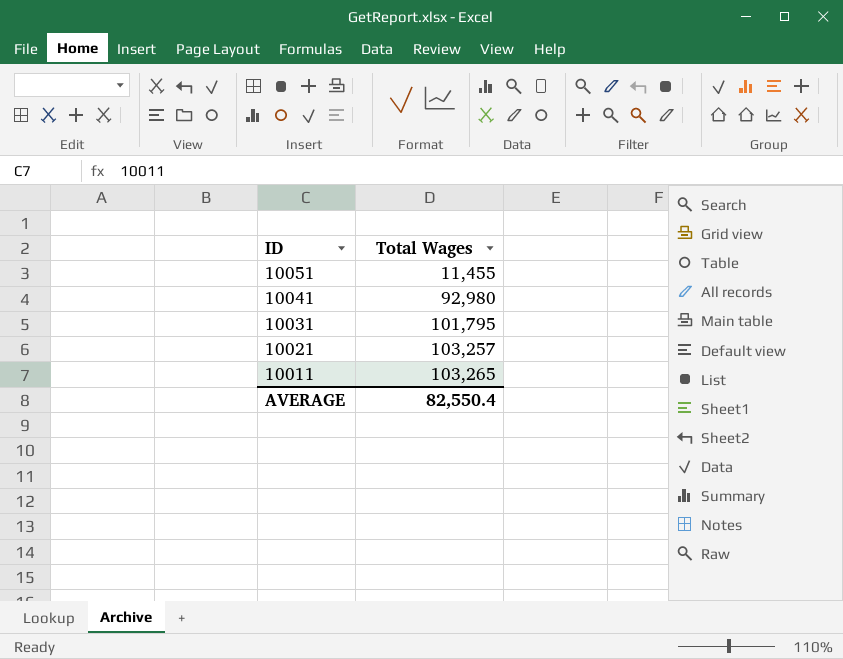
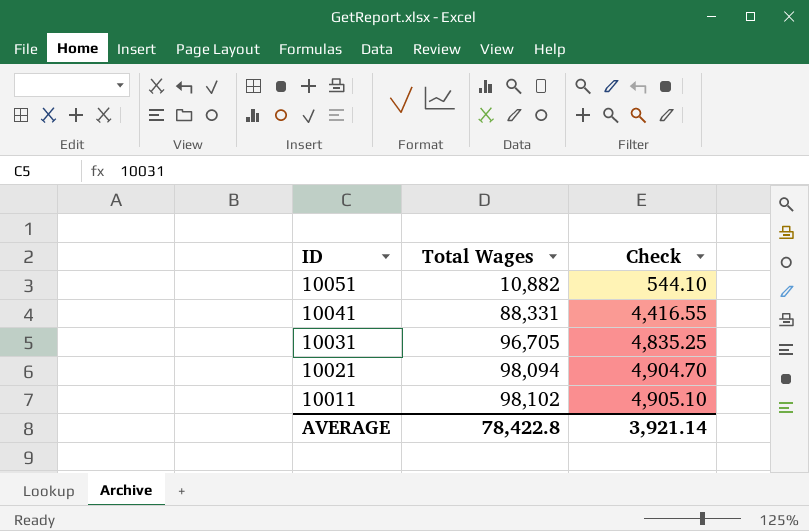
column Check | formula: none -> [Total Wages] * 0.05
10051 | Total Wages: 11,455 -> 10,882
10041 | Total Wages: 92,980 -> 88,331
10031 | Total Wages: 101,795 -> 96,705
10021 | Total Wages: 103,257 -> 98,094
10011 | Total Wages: 103,265 -> 98,102
AVERAGE | Total Wages: 82,550.4 -> 78,422.8

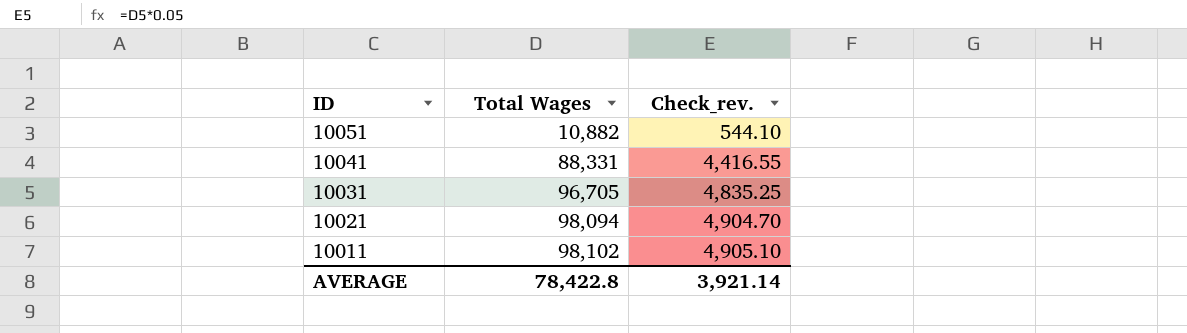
column name: Check -> Check_rev.

